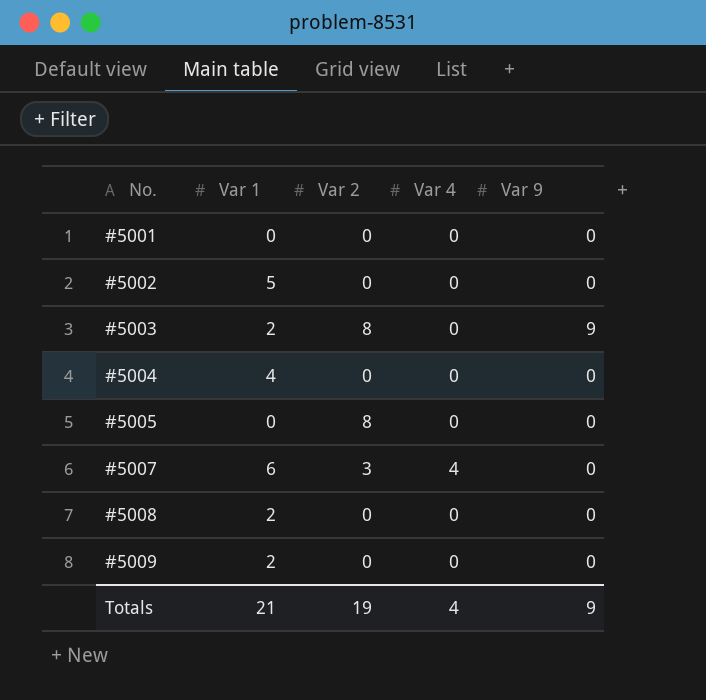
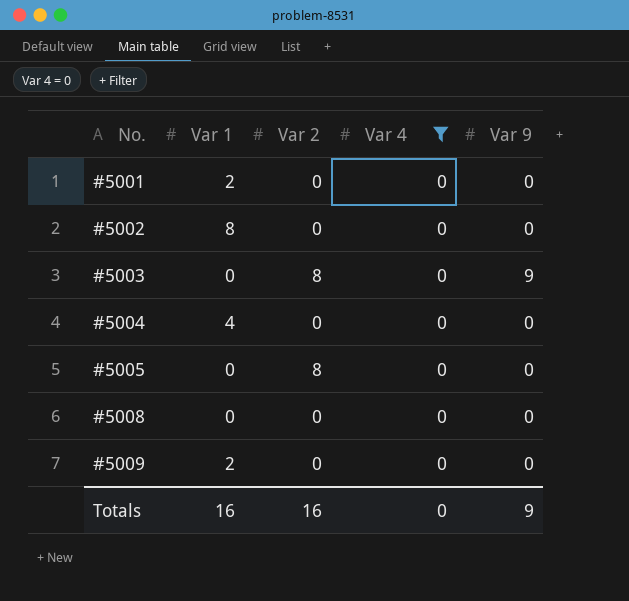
filter: none -> Var 4 = 0
#5001 | Var 1: 0 -> 2
#5002 | Var 1: 5 -> 8
#5003 | Var 1: 2 -> 0
#5008 | Var 1: 2 -> 0
Totals | Var 1: 21 -> 16
Totals | Var 2: 19 -> 16
Totals | Var 4: 4 -> 0

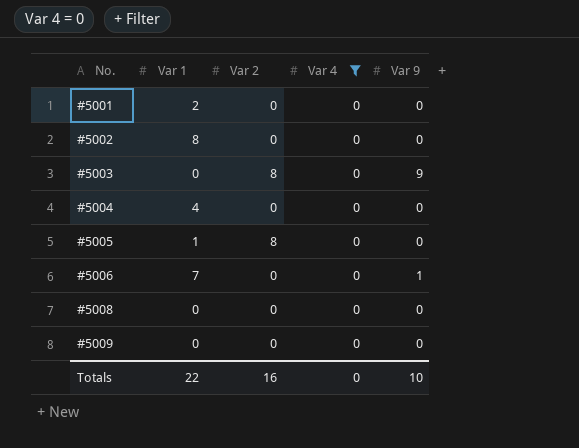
#5005 | Var 1: 0 -> 1
row #5006: none -> 7 | 0 | 0 | 1
#5009 | Var 1: 2 -> 0
Totals | Var 1: 16 -> 22
Totals | Var 9: 9 -> 10

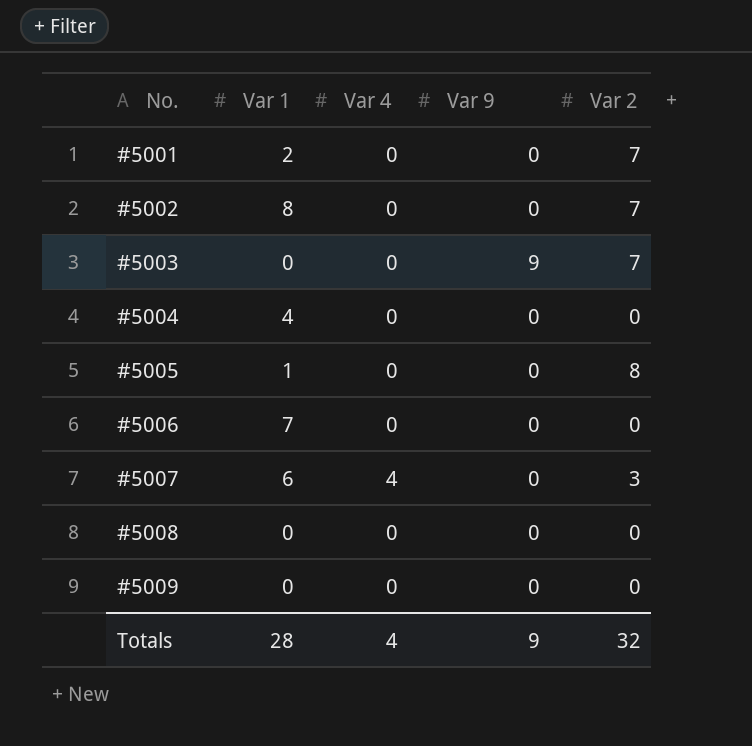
filter: Var 4 = 0 -> none
column Var 2 | position: 3 -> 5
#5001 | Var 2: 0 -> 7
#5002 | Var 2: 0 -> 7
#5003 | Var 2: 8 -> 7
#5006 | Var 9: 1 -> 0
Totals | Var 1: 22 -> 28
Totals | Var 4: 0 -> 4
Totals | Var 9: 10 -> 9
Totals | Var 2: 16 -> 32

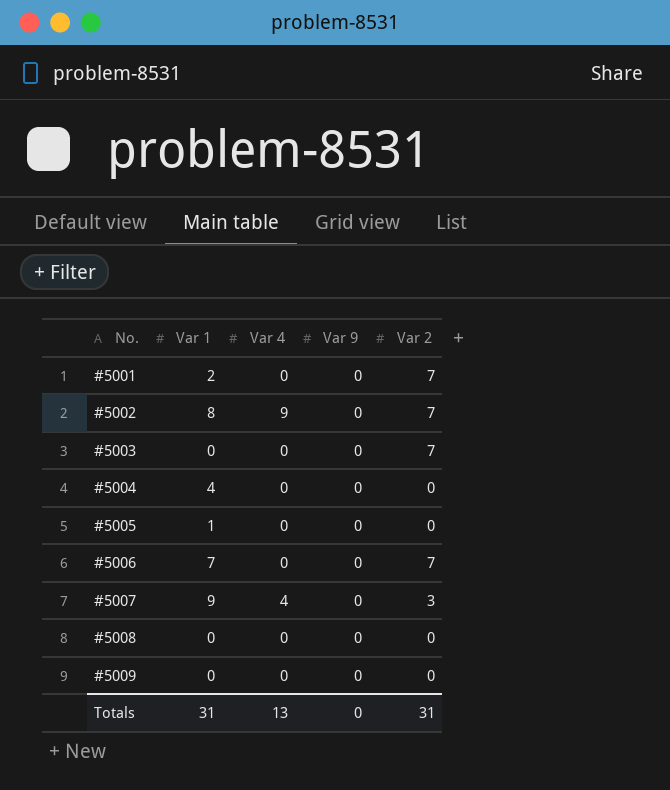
#5002 | Var 4: 0 -> 9
#5003 | Var 9: 9 -> 0
#5005 | Var 2: 8 -> 0
#5006 | Var 2: 0 -> 7
#5007 | Var 1: 6 -> 9
Totals | Var 1: 28 -> 31
Totals | Var 4: 4 -> 13
Totals | Var 9: 9 -> 0
Totals | Var 2: 32 -> 31

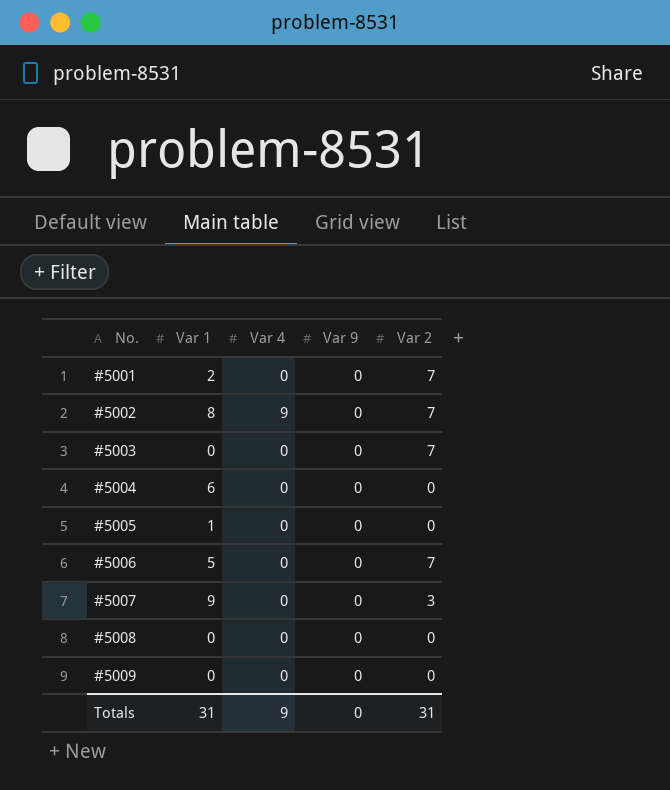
#5004 | Var 1: 4 -> 6
#5006 | Var 1: 7 -> 5
#5007 | Var 4: 4 -> 0
Totals | Var 4: 13 -> 9

